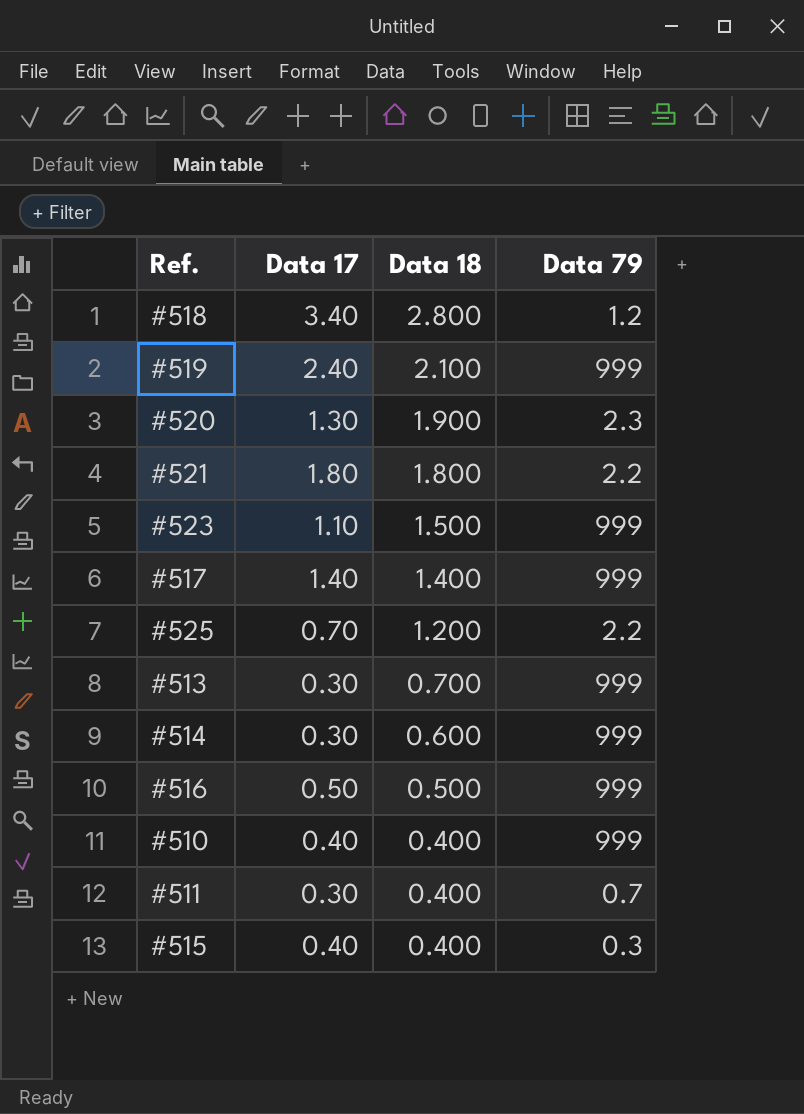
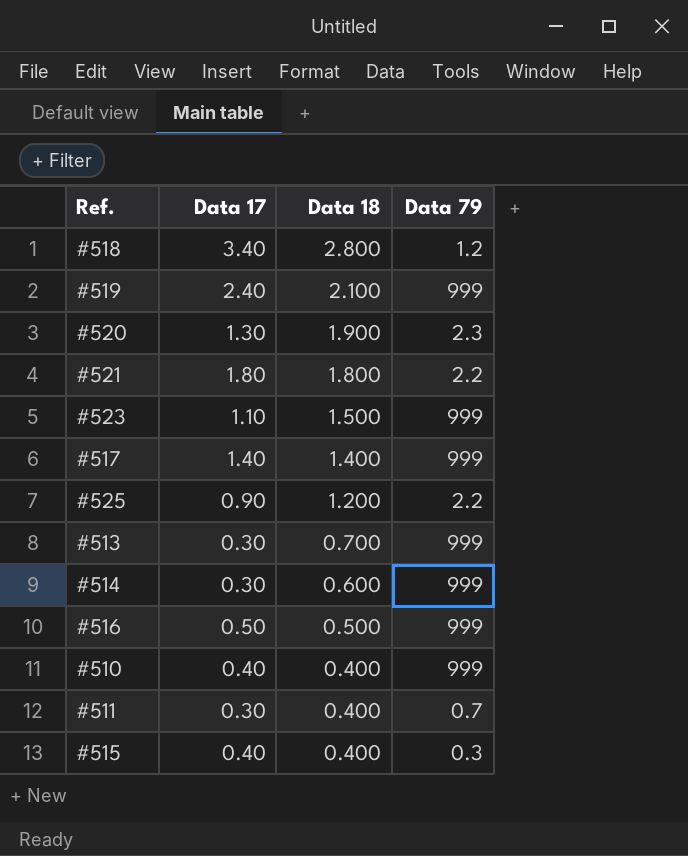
#525 | Data 17: 0.70 -> 0.90

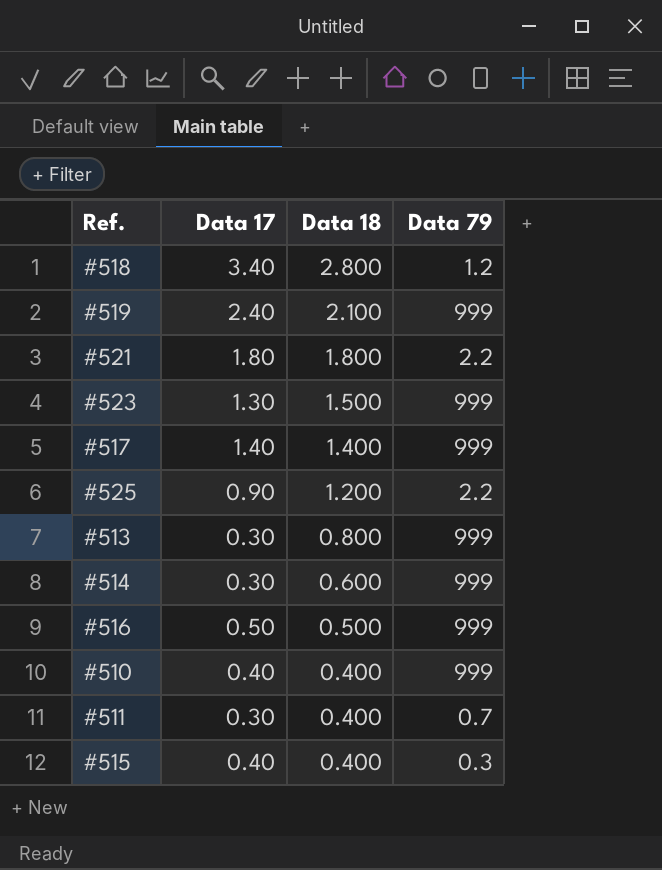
row #520: 1.30 | 1.900 | 2.3 -> none
#523 | Data 17: 1.10 -> 1.30
#513 | Data 18: 0.700 -> 0.800

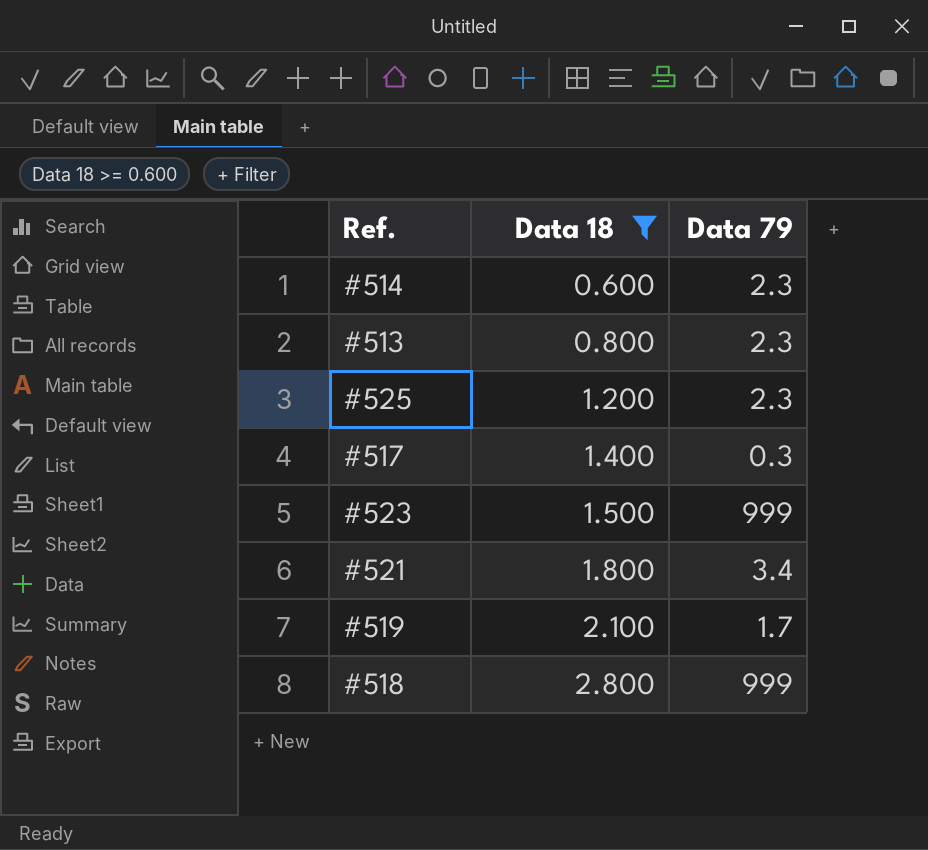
filter: none -> Data 18 >= 0.600
row order: Data 18 descending -> Data 18 ascending
column Data 17 | position: 2 -> none
#514 | Data 79: 999 -> 2.3
#513 | Data 79: 999 -> 2.3
#525 | Data 79: 2.2 -> 2.3
#517 | Data 79: 999 -> 0.3
#521 | Data 79: 2.2 -> 3.4
#519 | Data 79: 999 -> 1.7
#518 | Data 79: 1.2 -> 999

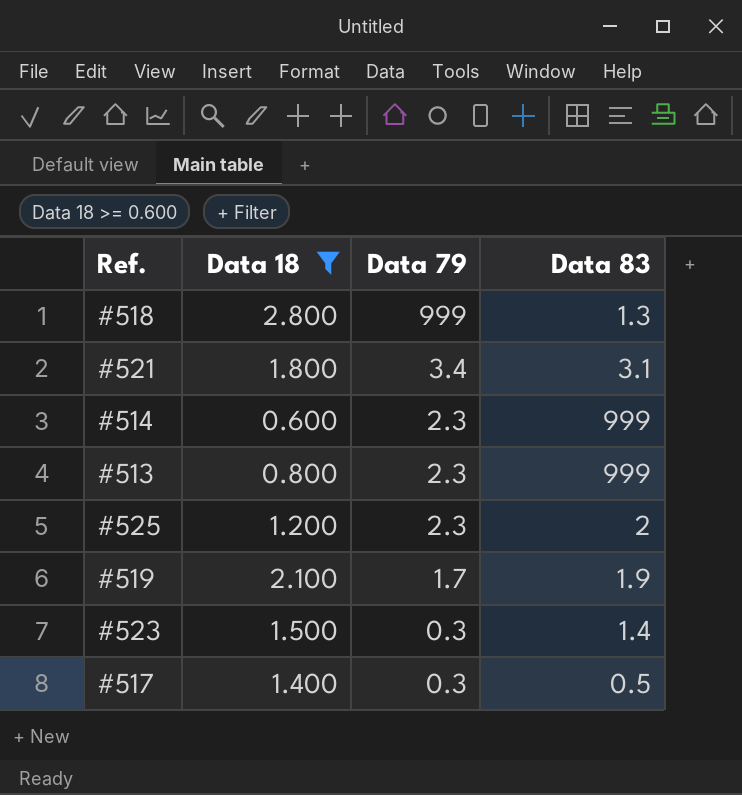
row order: Data 18 ascending -> Data 79 descending
column Data 83 | position: none -> 4
#523 | Data 79: 999 -> 0.3

